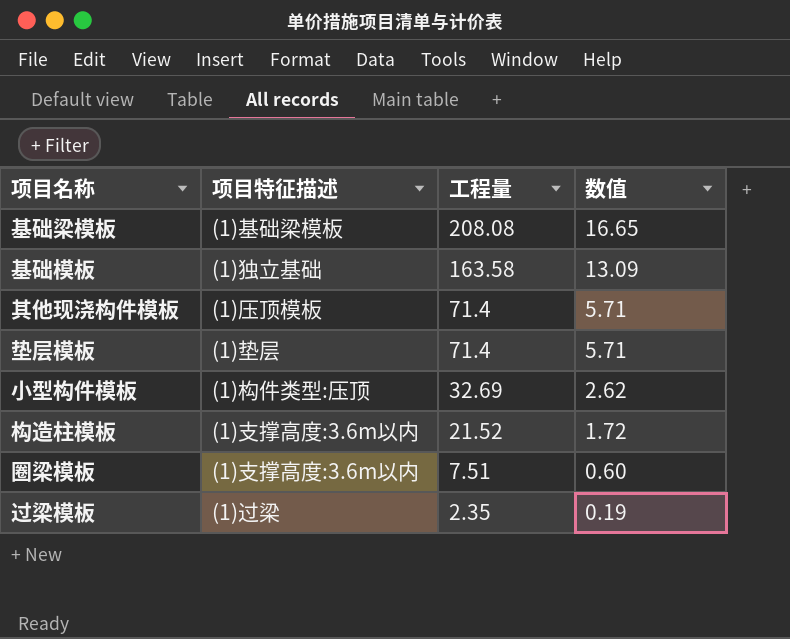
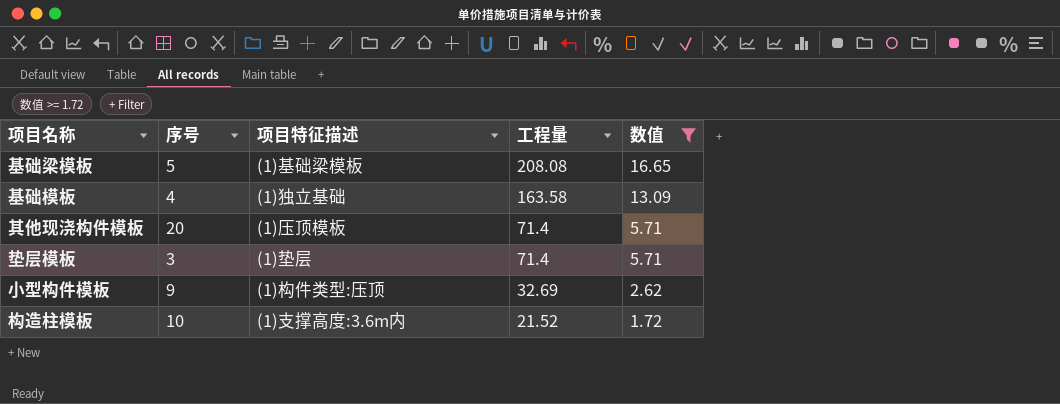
filter: none -> 数值 >= 1.72
column 序号 | position: none -> 2
构造柱模板 | 项目特征描述: (1)支撑高度:3.6m以内 -> (1)支撑高度:3.6m内

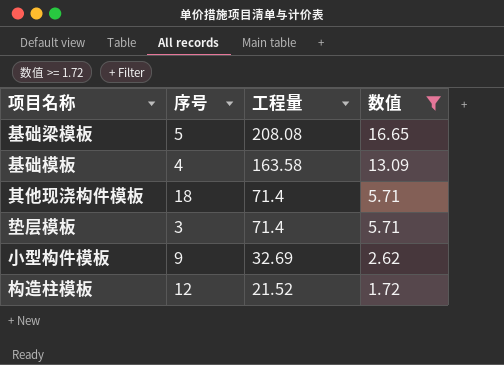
column 项目特征描述 | position: 3 -> none
其他现浇构件模板 | 序号: 20 -> 18
构造柱模板 | 序号: 10 -> 12

